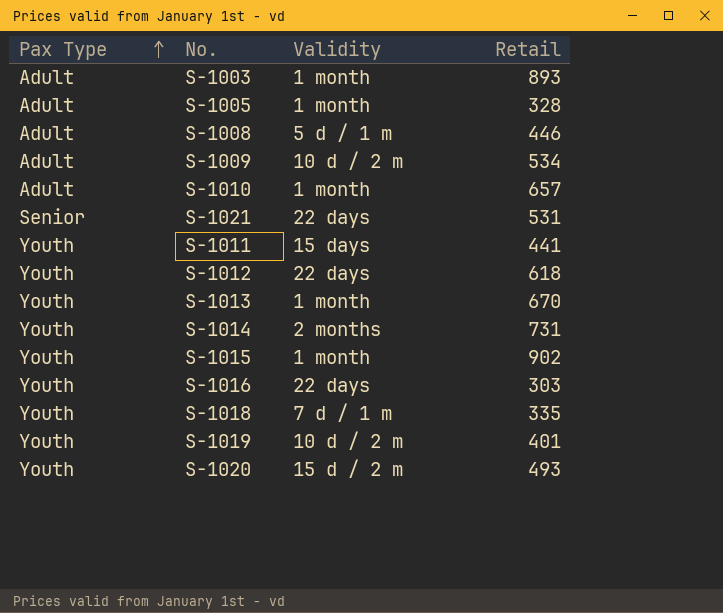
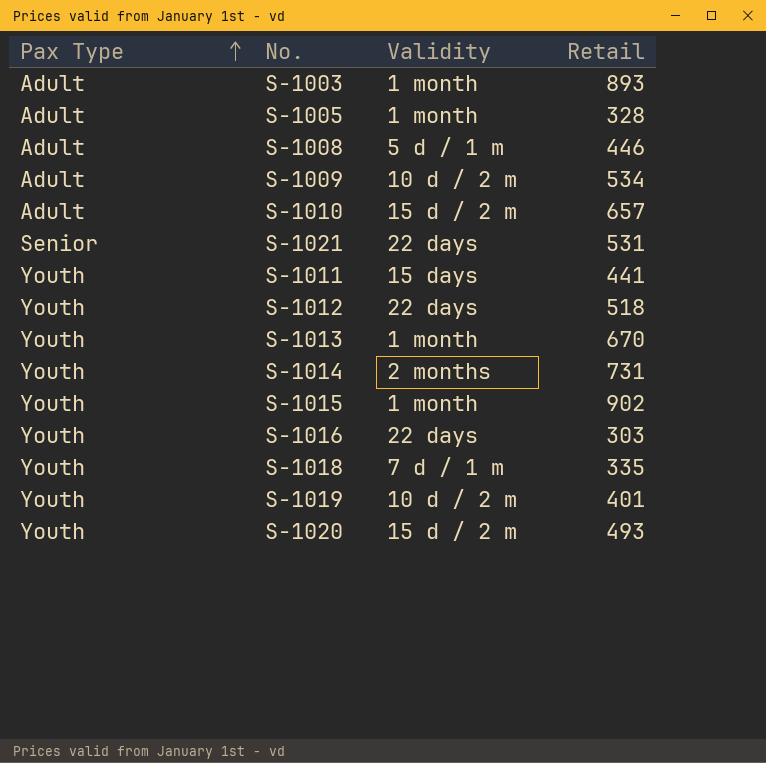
S-1010 | Validity: 1 month -> 15 d / 2 m
S-1012 | Retail: 618 -> 518

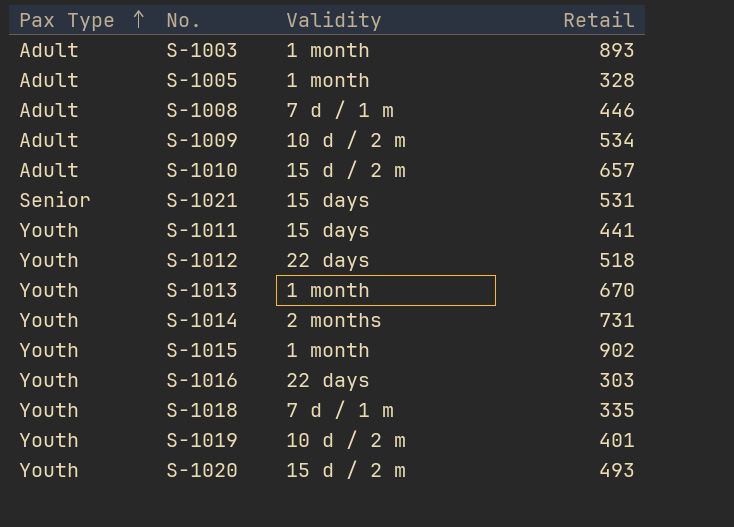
S-1008 | Validity: 5 d / 1 m -> 7 d / 1 m
S-1021 | Validity: 22 days -> 15 days

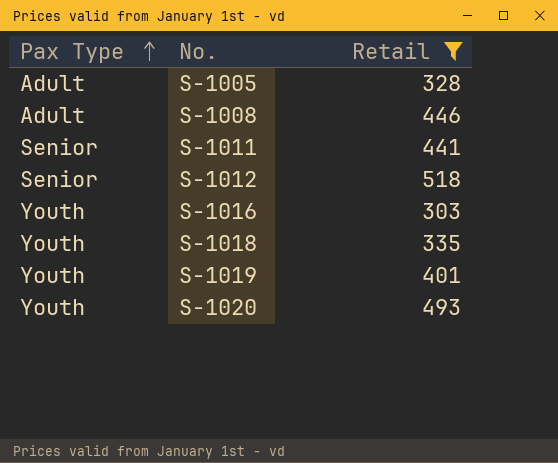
filter: none -> Retail <= 518
column Validity | position: 3 -> none
S-1011 | Pax Type: Youth -> Senior
S-1012 | Pax Type: Youth -> Senior

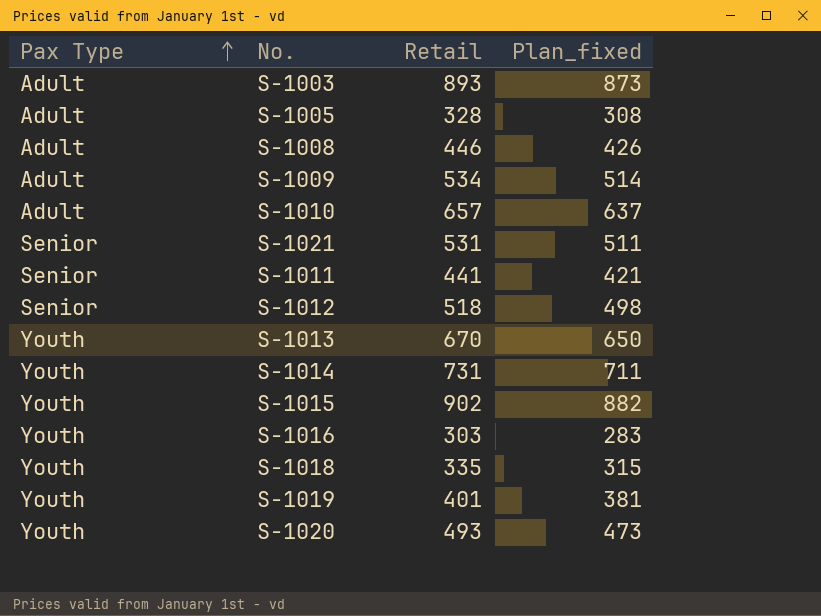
filter: Retail <= 518 -> none
column Plan_fixed | formula: none -> [Retail] - 20

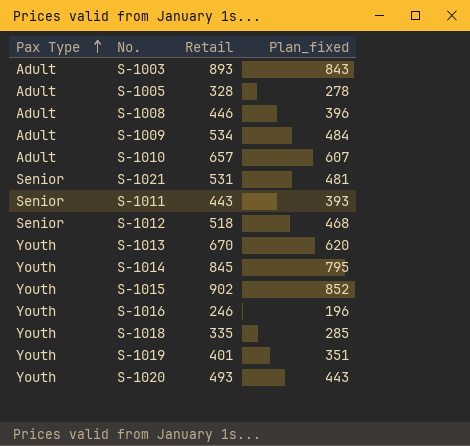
column Plan_fixed | formula: [Retail] - 20 -> [Retail] - 50
S-1011 | Retail: 441 -> 443
S-1014 | Retail: 731 -> 845
S-1016 | Retail: 303 -> 246

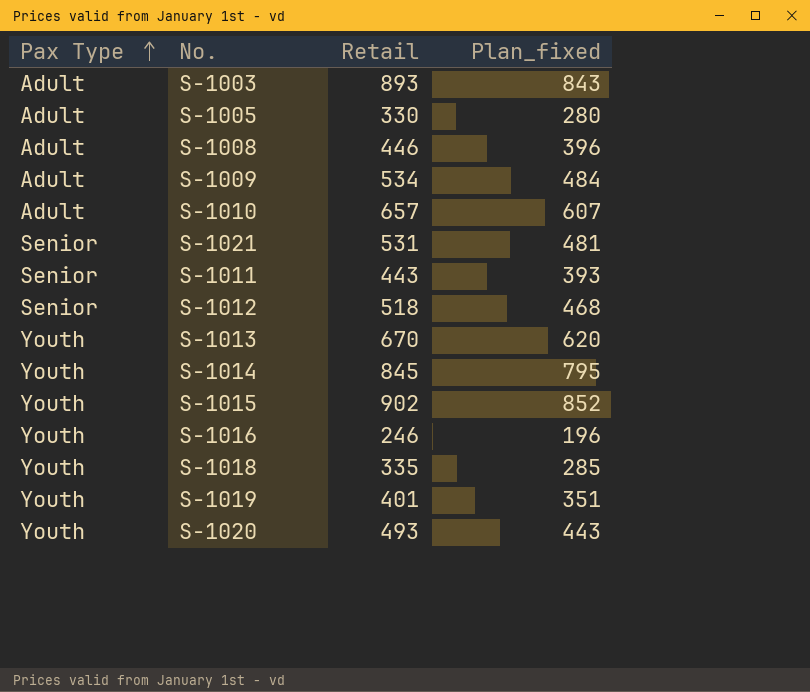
S-1005 | Retail: 328 -> 330
S-1005 | Plan_fixed: 278 -> 280

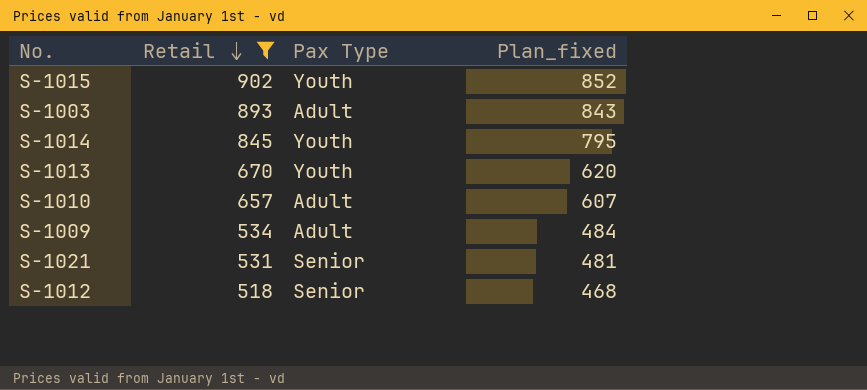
filter: none -> Retail >= 518
row order: Pax Type ascending -> Retail descending
column Pax Type | position: 1 -> 3

